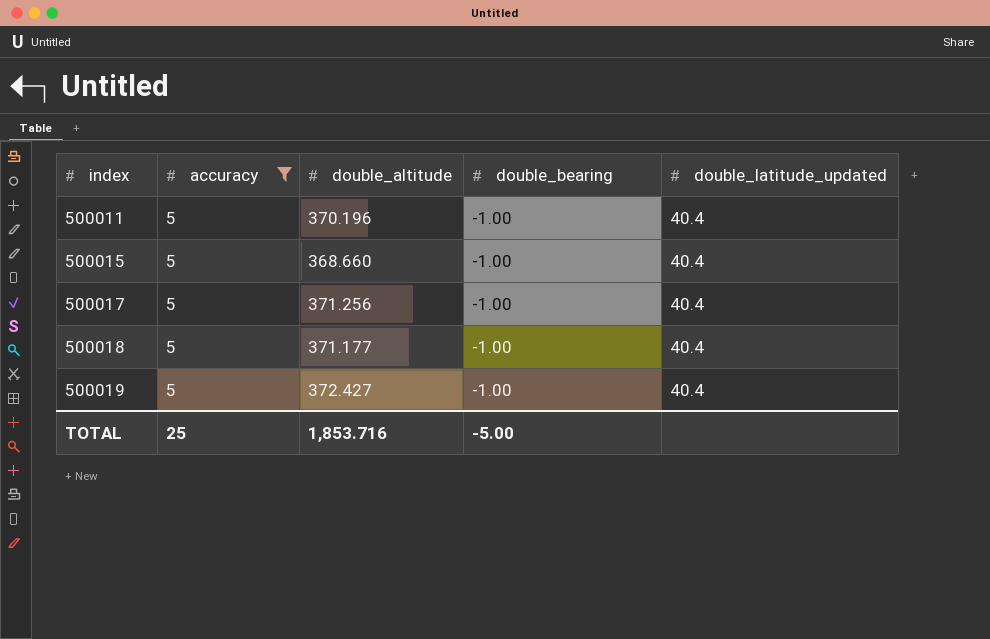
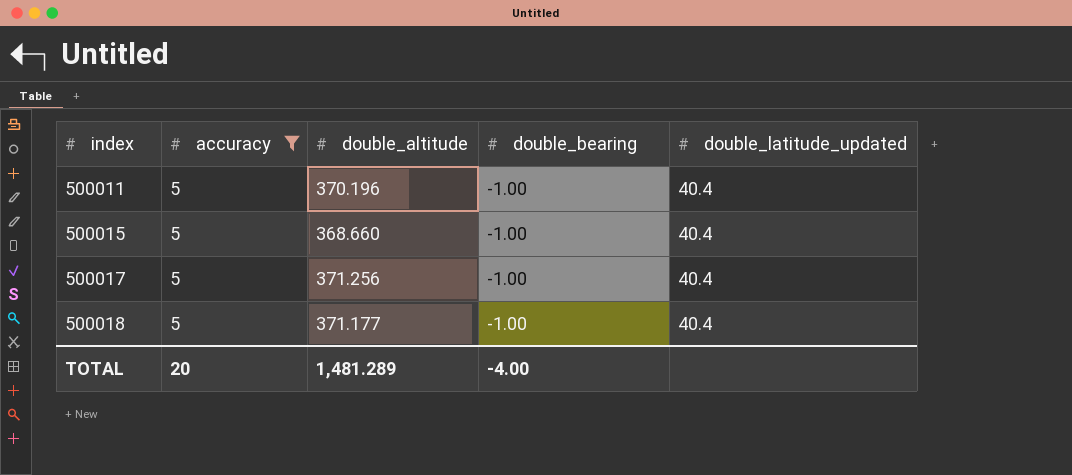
row 500019: 5 | 372.427 | -1.00 | 40.4 -> none
TOTAL | accuracy: 25 -> 20
TOTAL | double_altitude: 1,853.716 -> 1,481.289
TOTAL | double_bearing: -5.00 -> -4.00

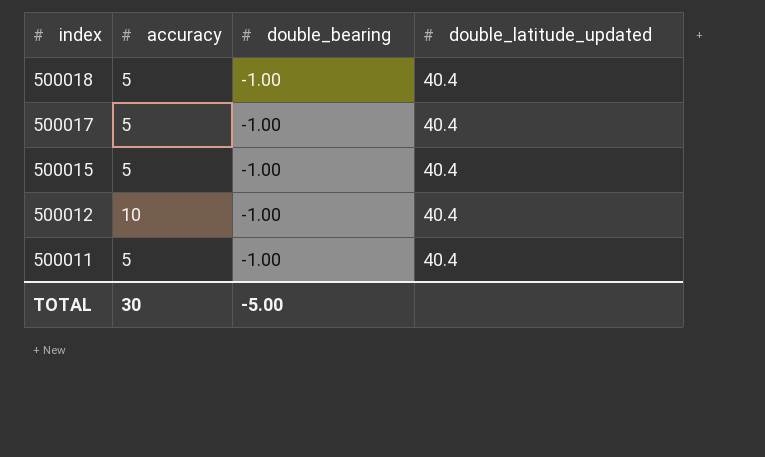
filter: accuracy = 5 -> none
row order: index ascending -> index descending
column double_altitude | position: 3 -> none
TOTAL | accuracy: 20 -> 30
TOTAL | double_bearing: -4.00 -> -5.00

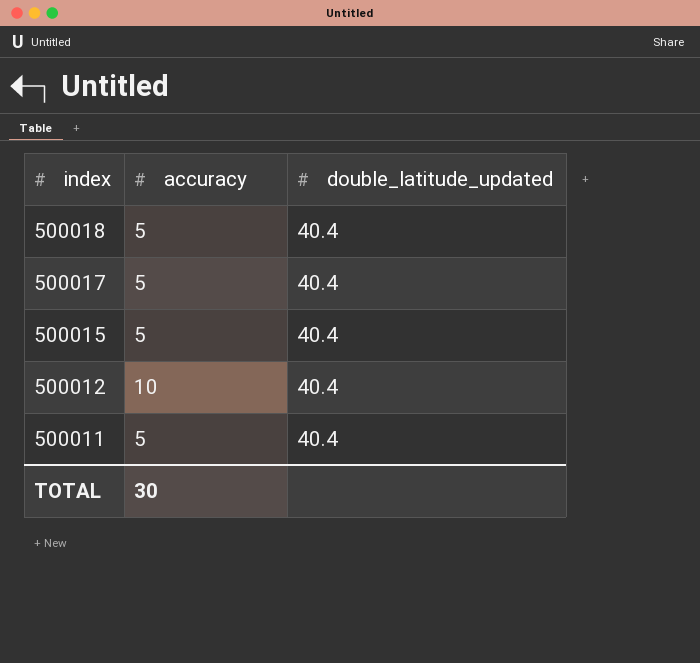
column double_bearing | position: 3 -> none

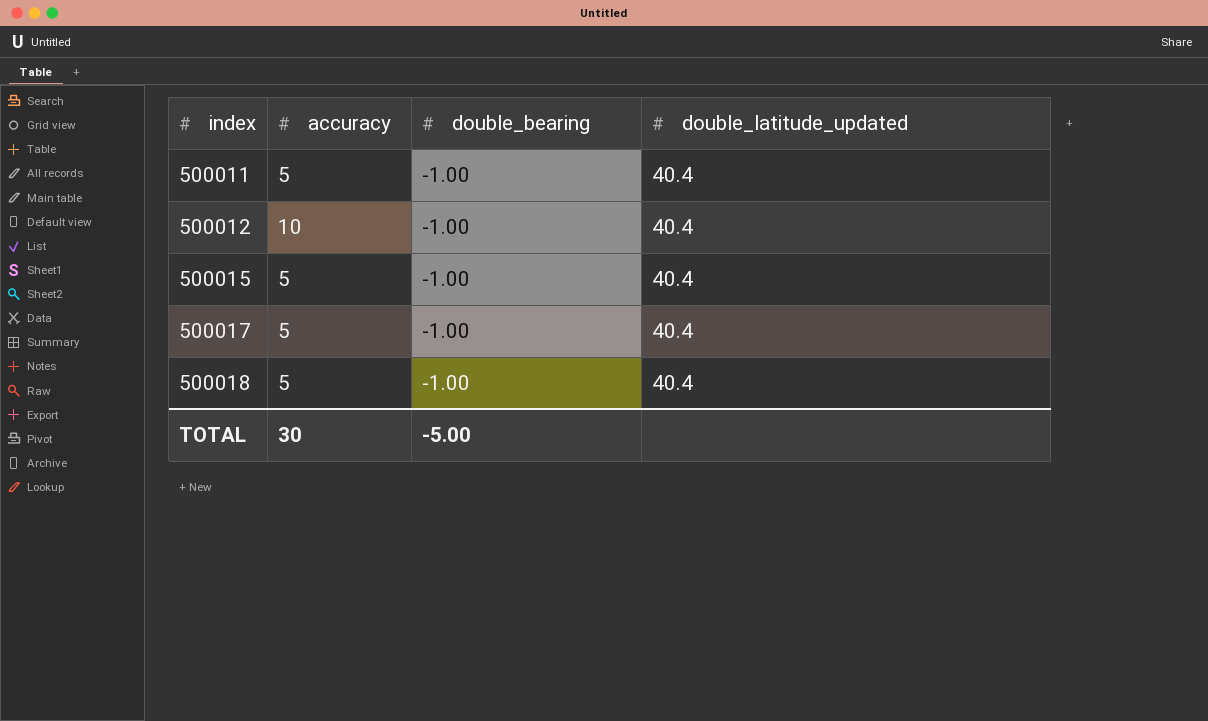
row order: index descending -> index ascending
column double_bearing | position: none -> 3

